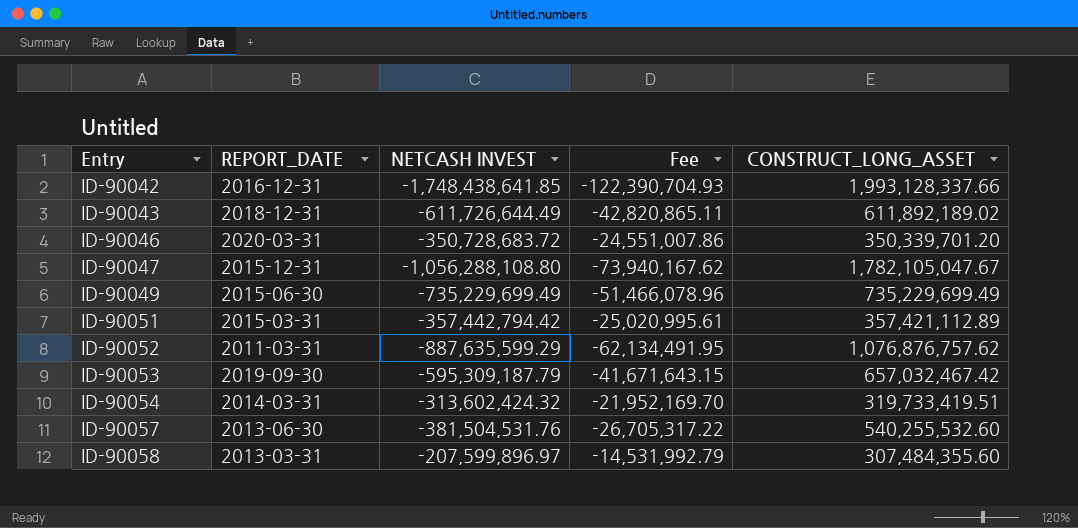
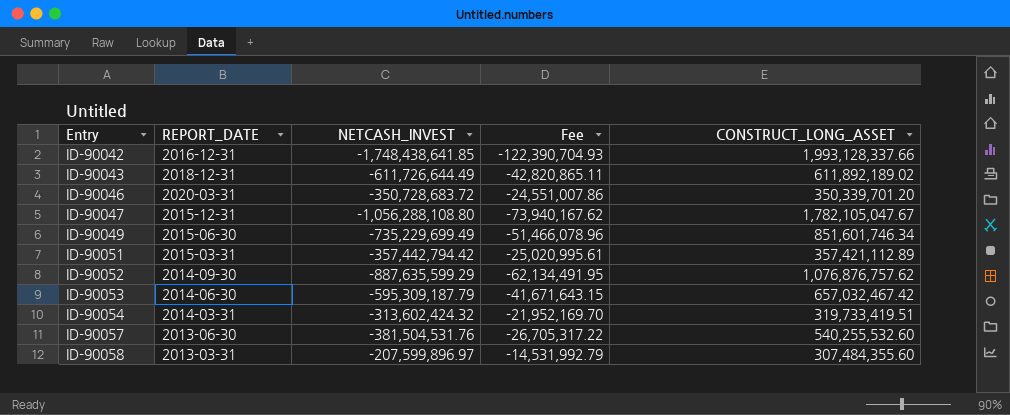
column name: NETCASH INVEST -> NETCASH_INVEST
ID-90049 | CONSTRUCT_LONG_ASSET: 735,229,699.49 -> 851,601,746.34
ID-90052 | REPORT_DATE: 2011-03-31 -> 2014-09-30
ID-90053 | REPORT_DATE: 2019-09-30 -> 2014-06-30

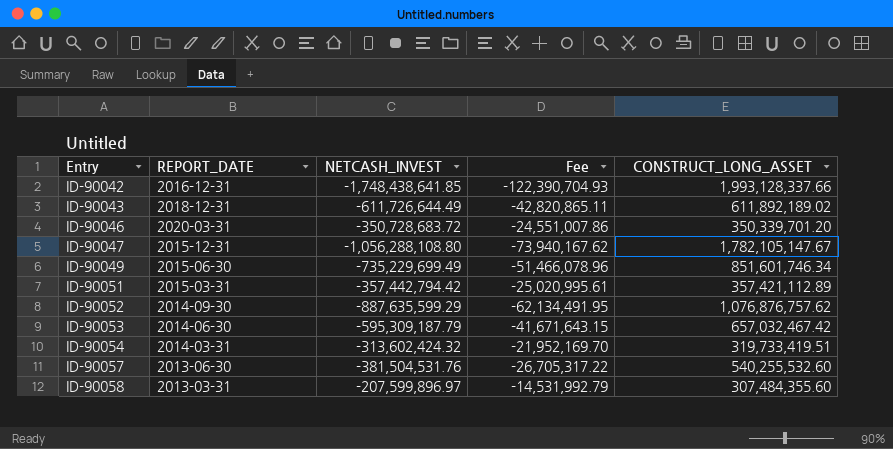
ID-90047 | CONSTRUCT_LONG_ASSET: 1,782,105,047.67 -> 1,782,105,147.67

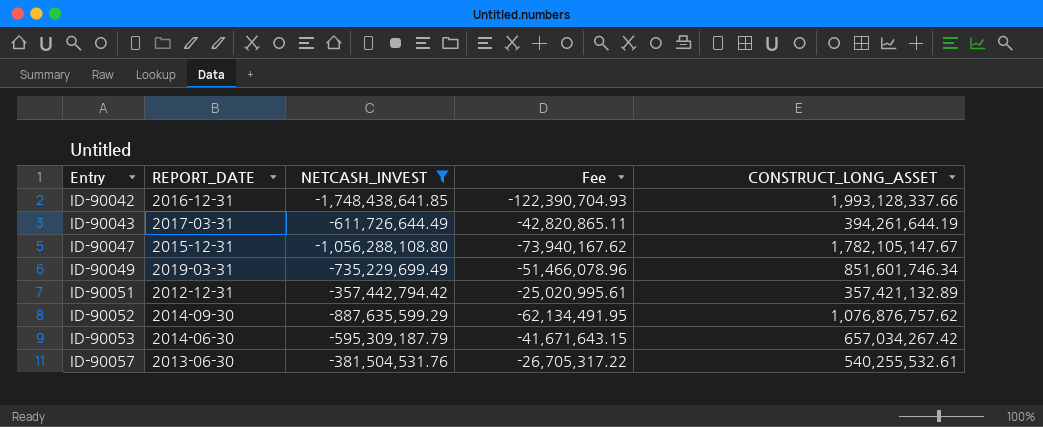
filter: none -> NETCASH_INVEST <= -357,442,794.42
ID-90043 | REPORT_DATE: 2018-12-31 -> 2017-03-31
ID-90043 | CONSTRUCT_LONG_ASSET: 611,892,189.02 -> 394,261,644.19
ID-90049 | REPORT_DATE: 2015-06-30 -> 2019-03-31
ID-90051 | REPORT_DATE: 2015-03-31 -> 2012-12-31
ID-90051 | CONSTRUCT_LONG_ASSET: 357,421,112.89 -> 357,421,132.89
ID-90053 | CONSTRUCT_LONG_ASSET: 657,032,467.42 -> 657,034,267.42
ID-90057 | CONSTRUCT_LONG_ASSET: 540,255,532.60 -> 540,255,532.61

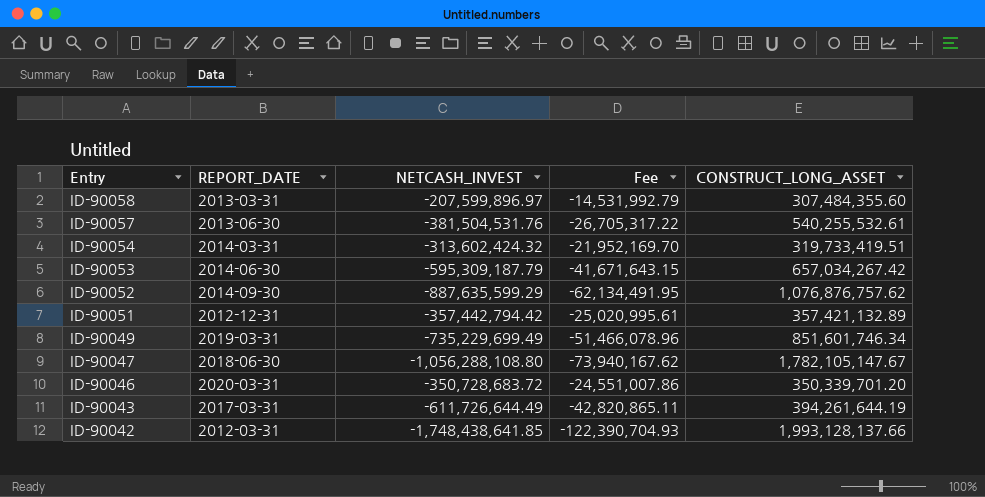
filter: NETCASH_INVEST <= -357,442,794.42 -> none
row order: Entry ascending -> Entry descending
ID-90047 | REPORT_DATE: 2015-12-31 -> 2018-06-30
ID-90042 | REPORT_DATE: 2016-12-31 -> 2012-03-31
ID-90042 | CONSTRUCT_LONG_ASSET: 1,993,128,337.66 -> 1,993,128,137.66

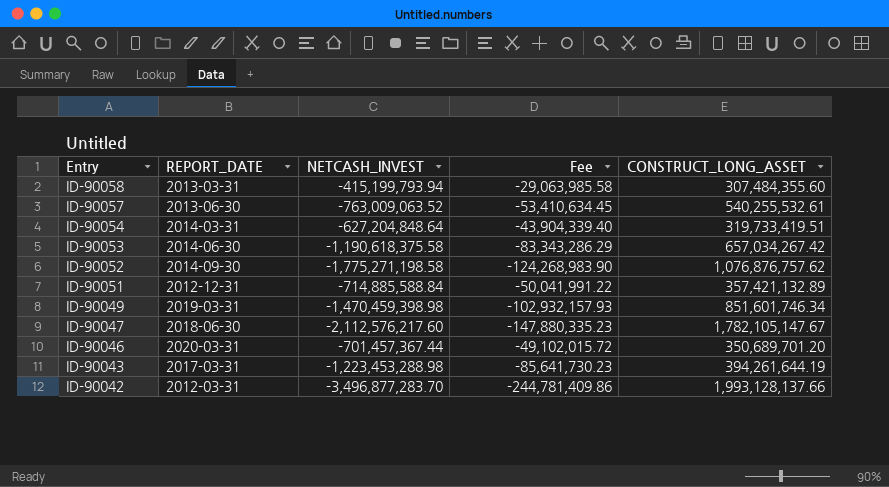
ID-90058 | NETCASH_INVEST: -207,599,896.97 -> -415,199,793.94
ID-90058 | Fee: -14,531,992.79 -> -29,063,985.58
ID-90057 | NETCASH_INVEST: -381,504,531.76 -> -763,009,063.52
ID-90057 | Fee: -26,705,317.22 -> -53,410,634.45
ID-90054 | NETCASH_INVEST: -313,602,424.32 -> -627,204,848.64
ID-90054 | Fee: -21,952,169.70 -> -43,904,339.40
ID-90053 | NETCASH_INVEST: -595,309,187.79 -> -1,190,618,375.58
ID-90053 | Fee: -41,671,643.15 -> -83,343,286.29
ID-90052 | NETCASH_INVEST: -887,635,599.29 -> -1,775,271,198.58
ID-90052 | Fee: -62,134,491.95 -> -124,268,983.90
ID-90051 | NETCASH_INVEST: -357,442,794.42 -> -714,885,588.84
ID-90051 | Fee: -25,020,995.61 -> -50,041,991.22
ID-90049 | NETCASH_INVEST: -735,229,699.49 -> -1,470,459,398.98
ID-90049 | Fee: -51,466,078.96 -> -102,932,157.93
ID-90047 | NETCASH_INVEST: -1,056,288,108.80 -> -2,112,576,217.60
ID-90047 | Fee: -73,940,167.62 -> -147,880,335.23
ID-90046 | NETCASH_INVEST: -350,728,683.72 -> -701,457,367.44
ID-90046 | Fee: -24,551,007.86 -> -49,102,015.72
ID-90046 | CONSTRUCT_LONG_ASSET: 350,339,701.20 -> 350,689,701.20
ID-90043 | NETCASH_INVEST: -611,726,644.49 -> -1,223,453,288.98
ID-90043 | Fee: -42,820,865.11 -> -85,641,730.23
ID-90042 | NETCASH_INVEST: -1,748,438,641.85 -> -3,496,877,283.70
ID-90042 | Fee: -122,390,704.93 -> -244,781,409.86

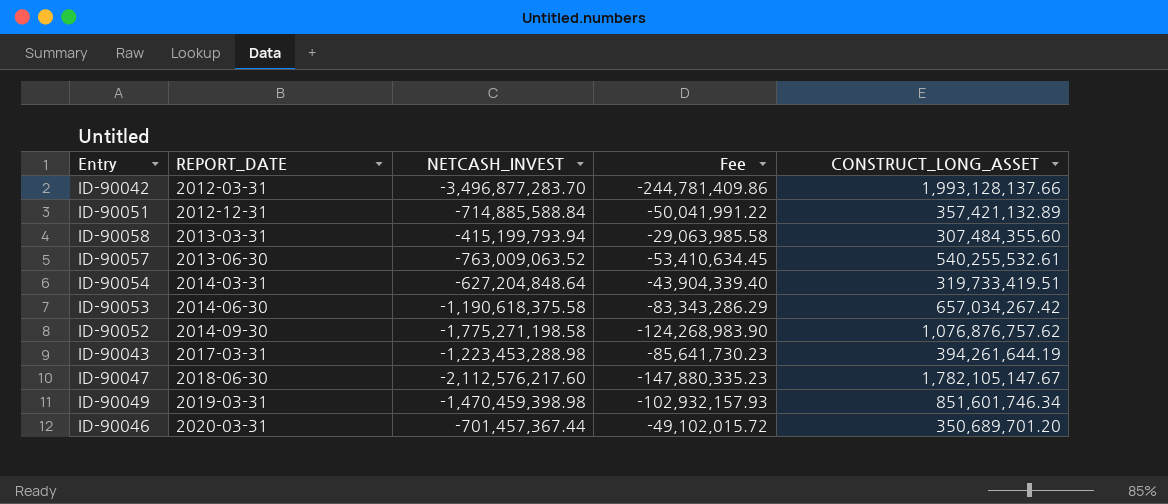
row order: Entry descending -> REPORT_DATE ascending

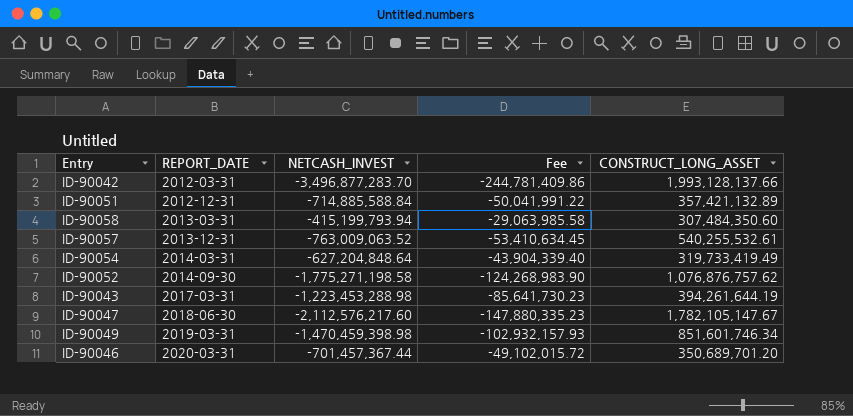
row ID-90053: 2014-06-30 | -1,190,618,375.58 | -83,343,286.29 | 657,034,267.42 -> none
ID-90058 | CONSTRUCT_LONG_ASSET: 307,484,355.60 -> 307,484,350.60
ID-90057 | REPORT_DATE: 2013-06-30 -> 2013-12-31
ID-90054 | CONSTRUCT_LONG_ASSET: 319,733,419.51 -> 319,733,419.49

